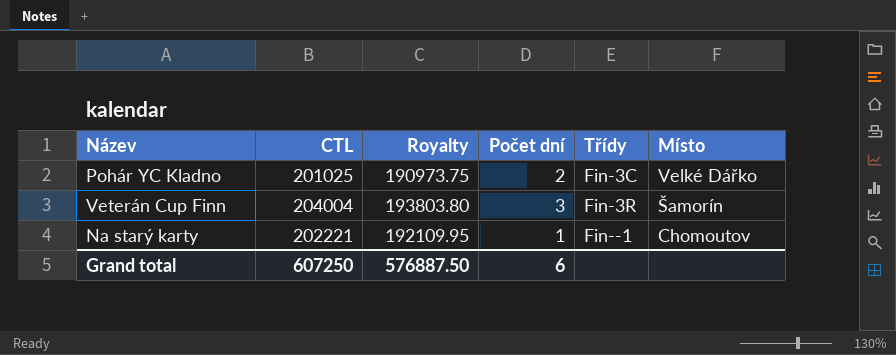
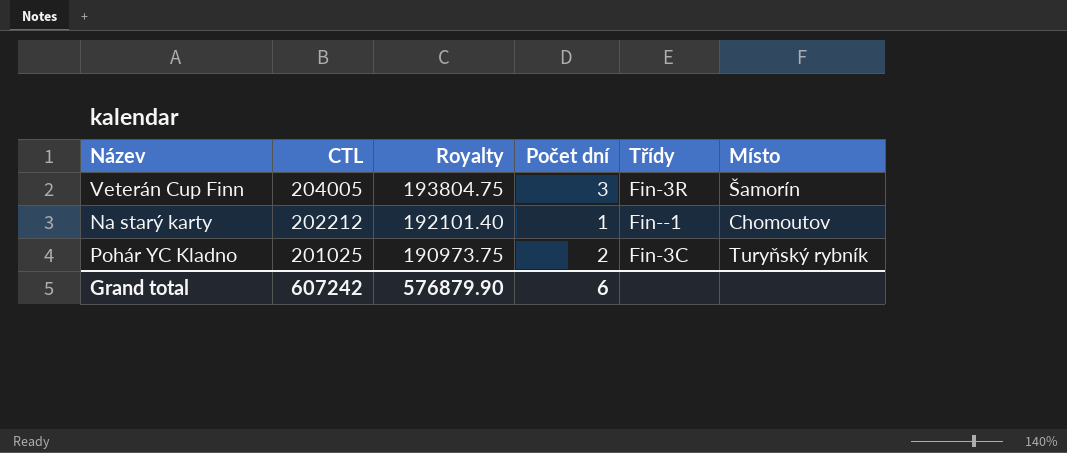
row order: Třídy ascending -> CTL descending
Veterán Cup Finn | CTL: 204004 -> 204005
Veterán Cup Finn | Royalty: 193803.80 -> 193804.75
Na starý karty | CTL: 202221 -> 202212
Na starý karty | Royalty: 192109.95 -> 192101.40
Pohár YC Kladno | Místo: Velké Dářko -> Turyňský rybník
Grand total | CTL: 607250 -> 607242
Grand total | Royalty: 576887.50 -> 576879.90

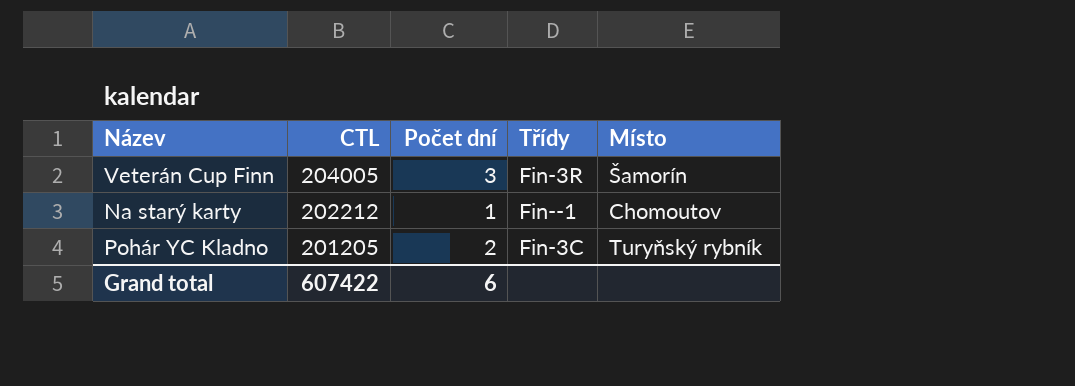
column Royalty | formula: [CTL] * 0.95 -> none
Pohár YC Kladno | CTL: 201025 -> 201205
Grand total | CTL: 607242 -> 607422

